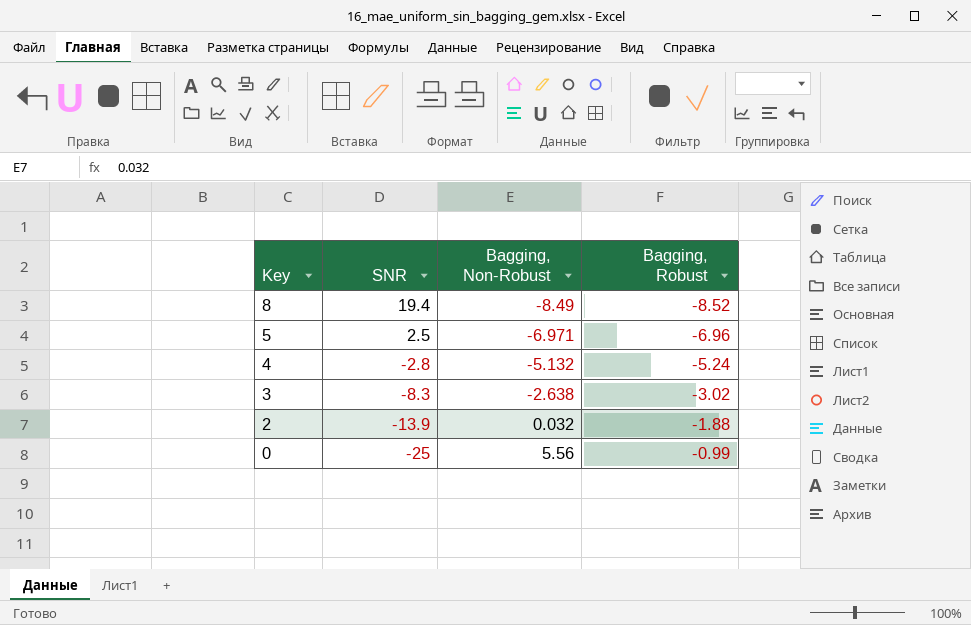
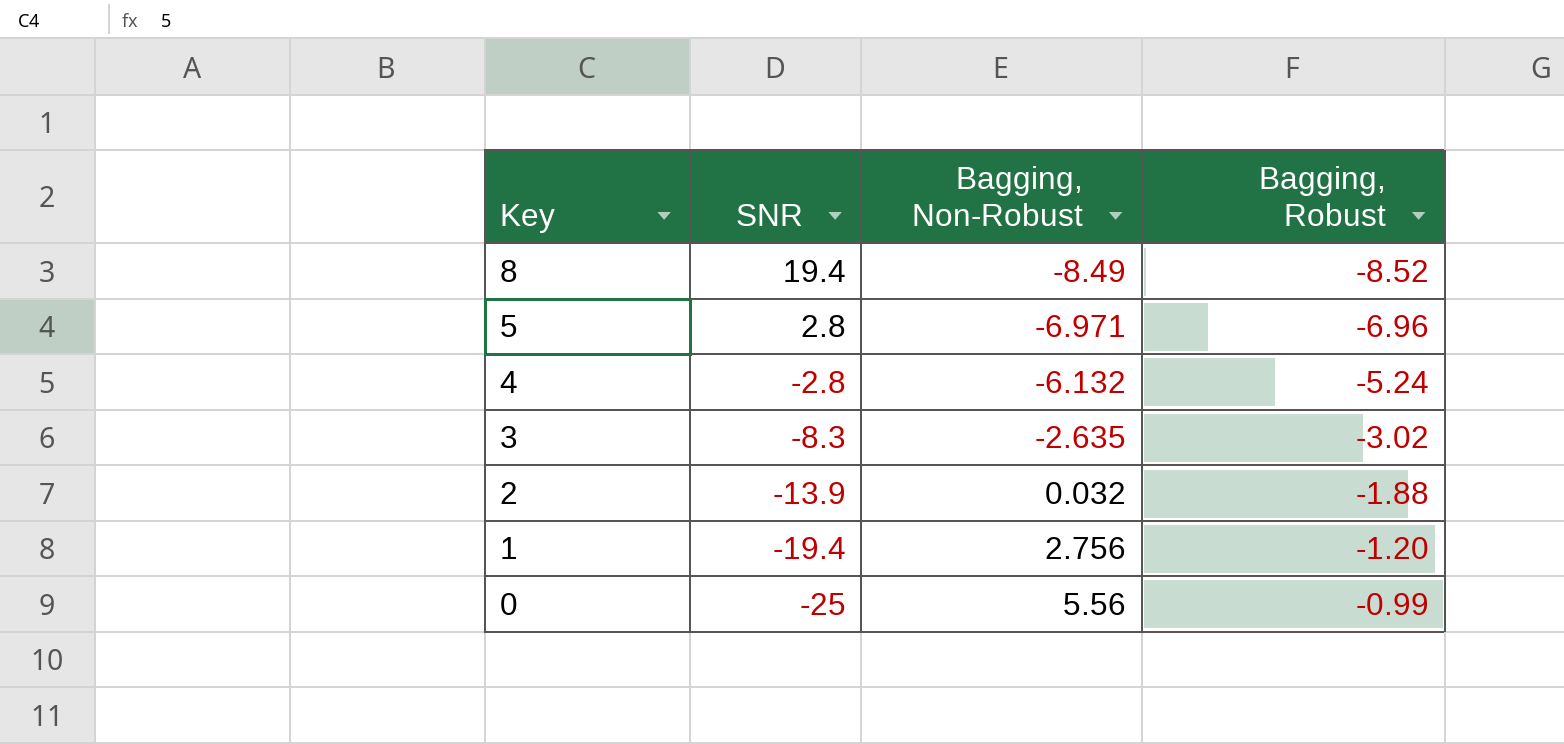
5 | SNR: 2.5 -> 2.8
4 | Bagging, Non-Robust: -5.132 -> -6.132
3 | Bagging, Non-Robust: -2.638 -> -2.635
row 1: none -> -19.4 | 2.756 | -1.20

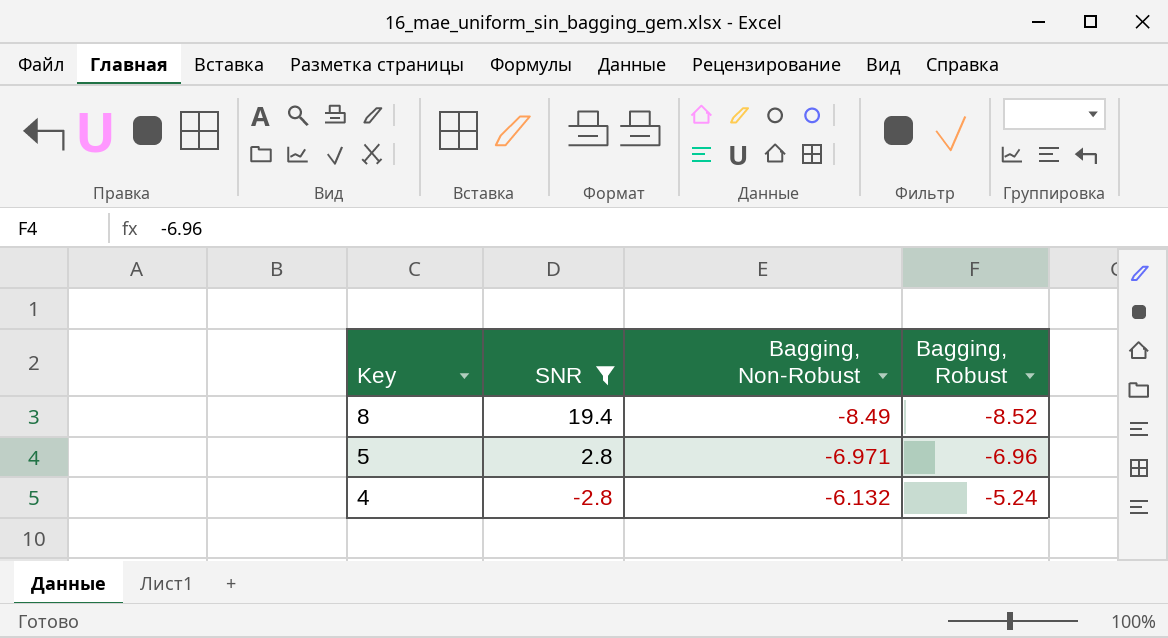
filter: none -> SNR >= -2.8

